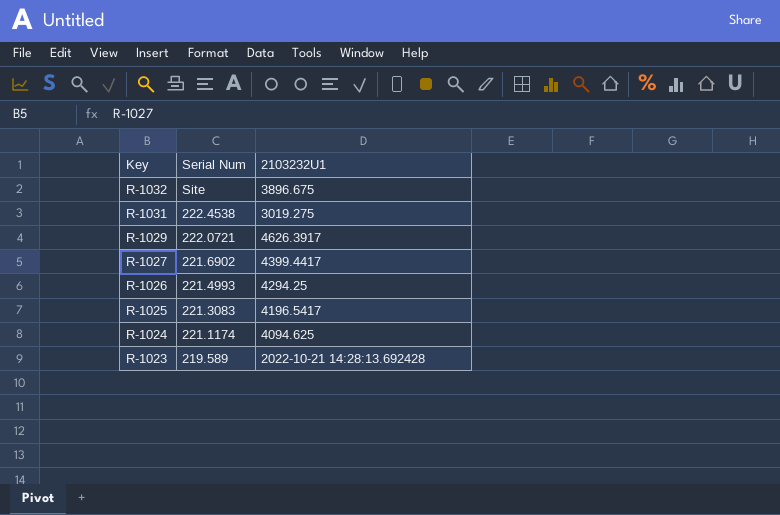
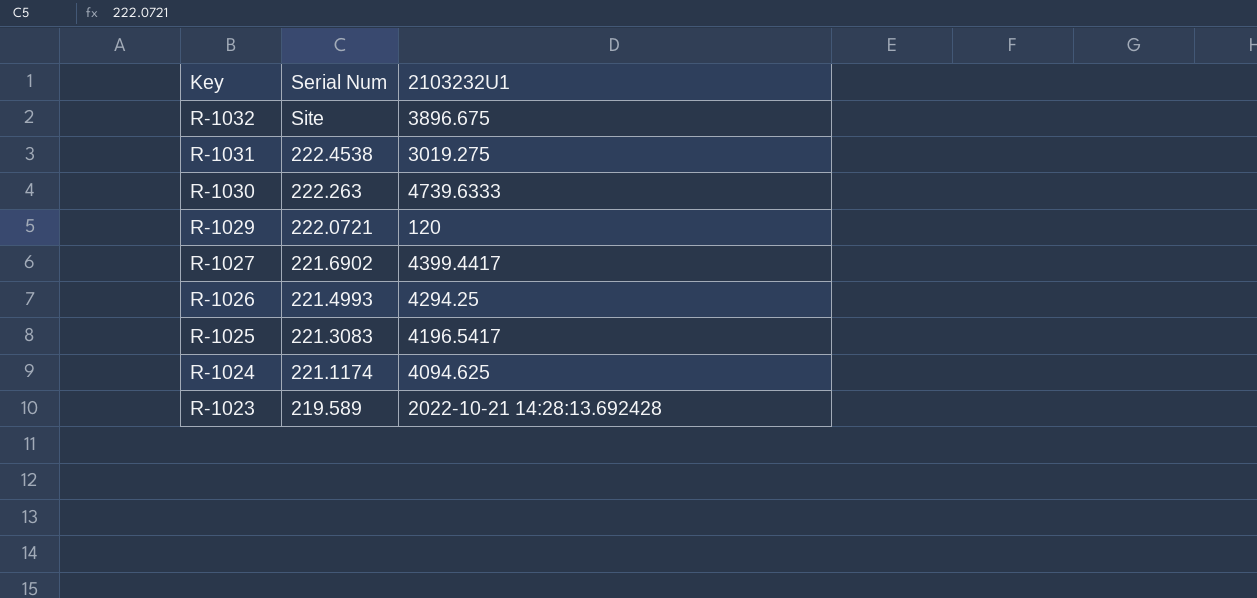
row R-1030: none -> 222.263 | 4739.6333
R-1029 | 2103232U1: 4626.3917 -> 120

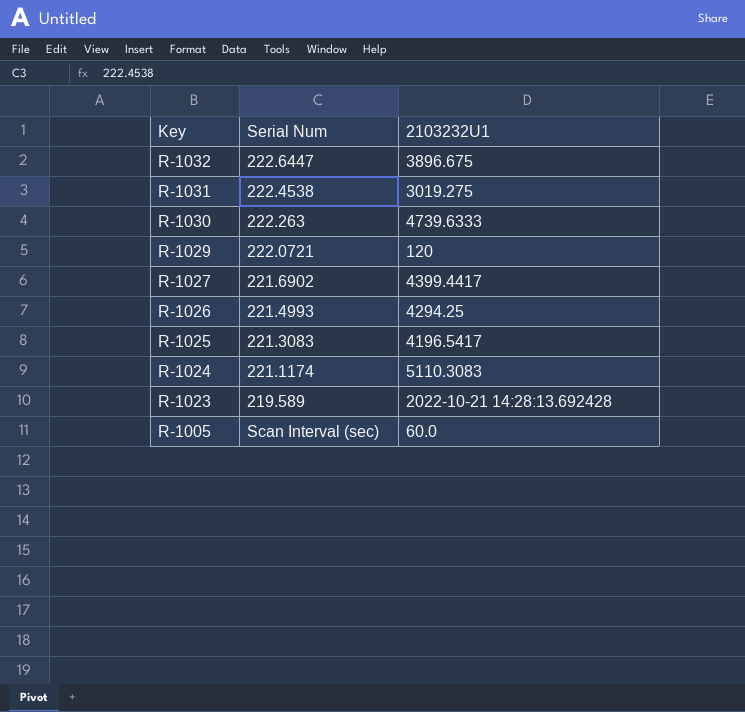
R-1032 | Serial Num: Site -> 222.6447
R-1024 | 2103232U1: 4094.625 -> 5110.3083
row R-1005: none -> Scan Interval (sec) | 60.0

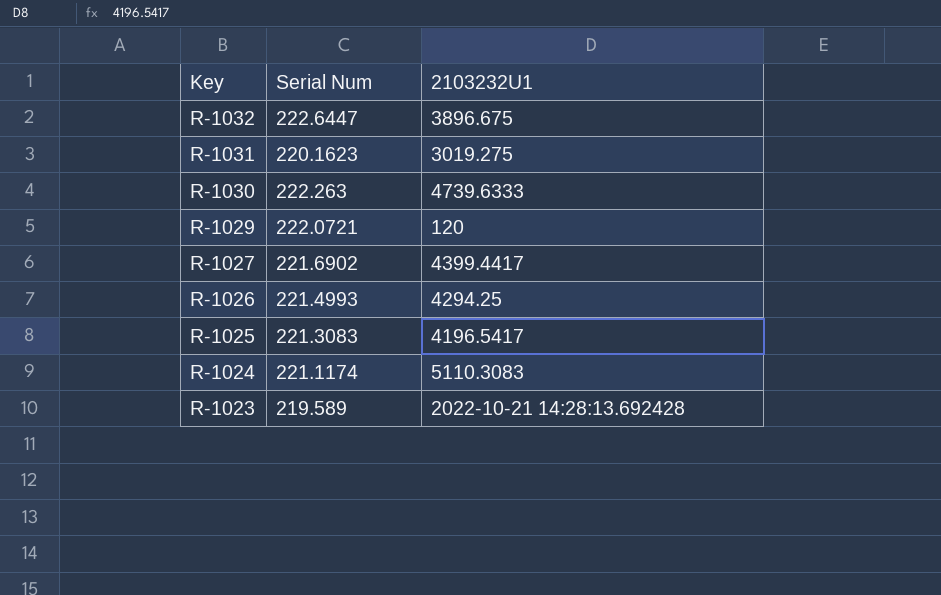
row R-1005: Scan Interval (sec) | 60.0 -> none
R-1031 | Serial Num: 222.4538 -> 220.1623

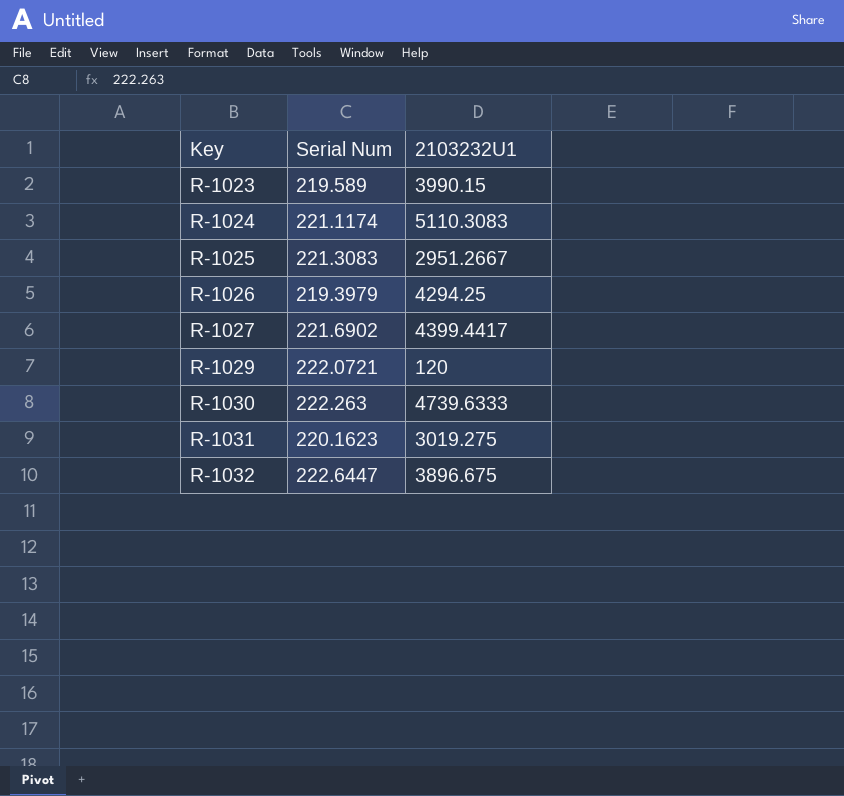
row order: Key descending -> Key ascending
R-1023 | 2103232U1: 2022-10-21 14:28:13.692428 -> 3990.15
R-1025 | 2103232U1: 4196.5417 -> 2951.2667
R-1026 | Serial Num: 221.4993 -> 219.3979

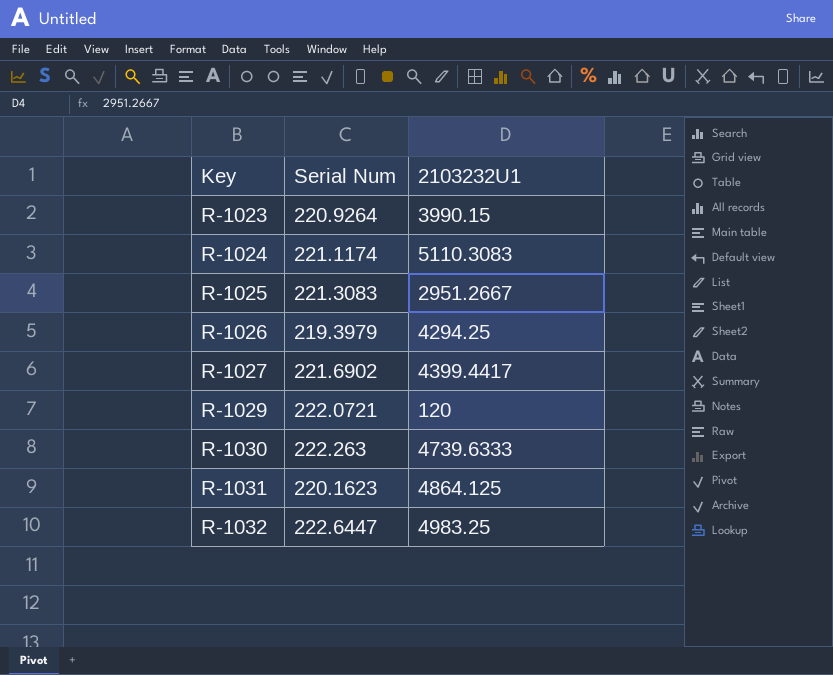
R-1023 | Serial Num: 219.589 -> 220.9264
R-1031 | 2103232U1: 3019.275 -> 4864.125
R-1032 | 2103232U1: 3896.675 -> 4983.25

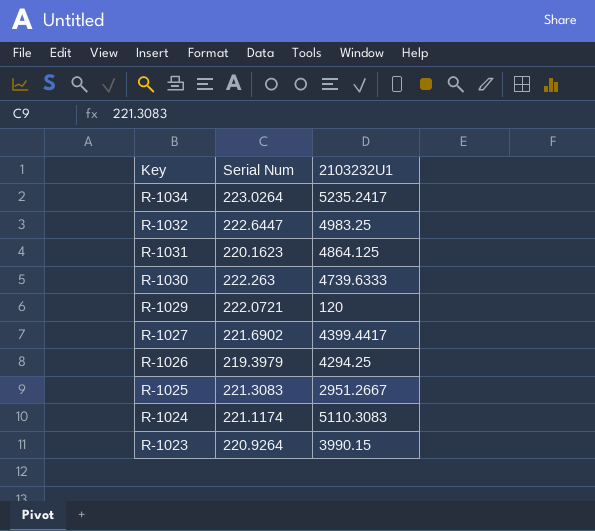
row order: Key ascending -> Key descending
row R-1034: none -> 223.0264 | 5235.2417

